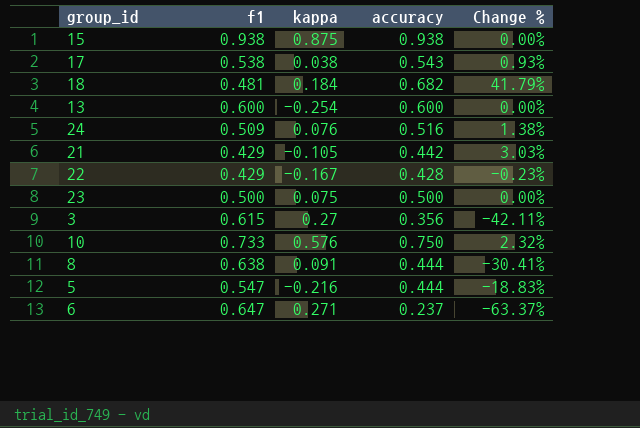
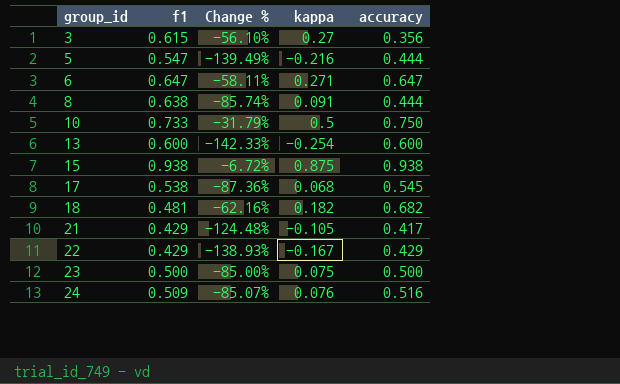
row order: none -> group_id ascending
column Change % | formula: ([accuracy] - [f1]) / [f1] -> ([kappa] - [f1]) / [f1]
column Change % | position: 5 -> 3
6 | accuracy: 0.237 -> 0.647
10 | kappa: 0.576 -> 0.5
17 | kappa: 0.038 -> 0.068
17 | accuracy: 0.543 -> 0.545
18 | kappa: 0.184 -> 0.182
21 | accuracy: 0.442 -> 0.417
22 | accuracy: 0.428 -> 0.429

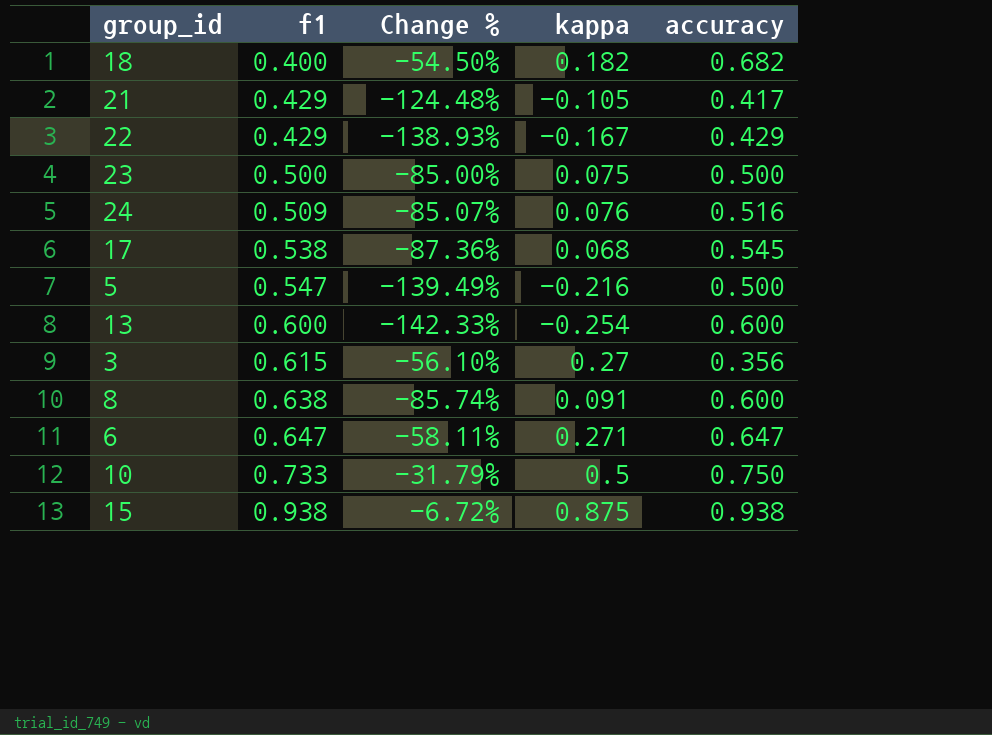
row order: group_id ascending -> f1 ascending
18 | f1: 0.481 -> 0.400
18 | Change %: -62.16% -> -54.50%
5 | accuracy: 0.444 -> 0.500
8 | accuracy: 0.444 -> 0.600

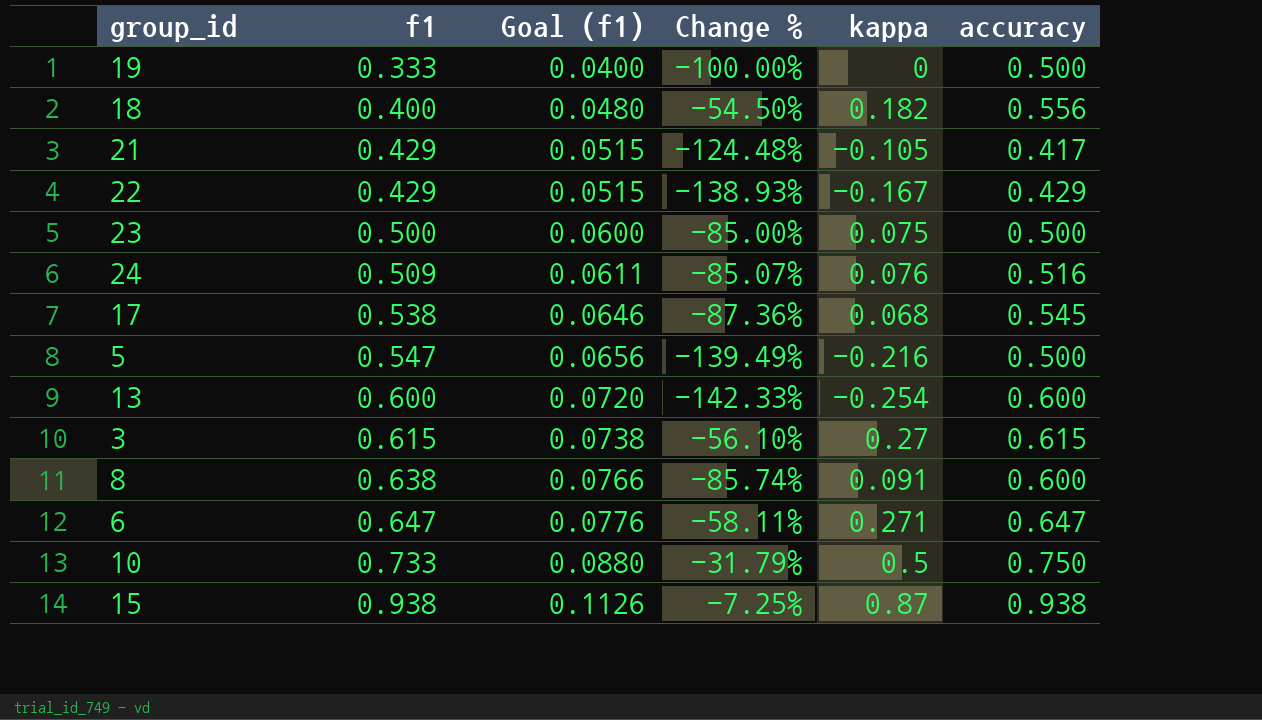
column Goal (f1) | formula: none -> [f1] * 0.12
row 19: none -> 0.333 | 0.0400 | -100.00% | 0 | 0.500
18 | accuracy: 0.682 -> 0.556
3 | accuracy: 0.356 -> 0.615
15 | Change %: -6.72% -> -7.25%
15 | kappa: 0.875 -> 0.87

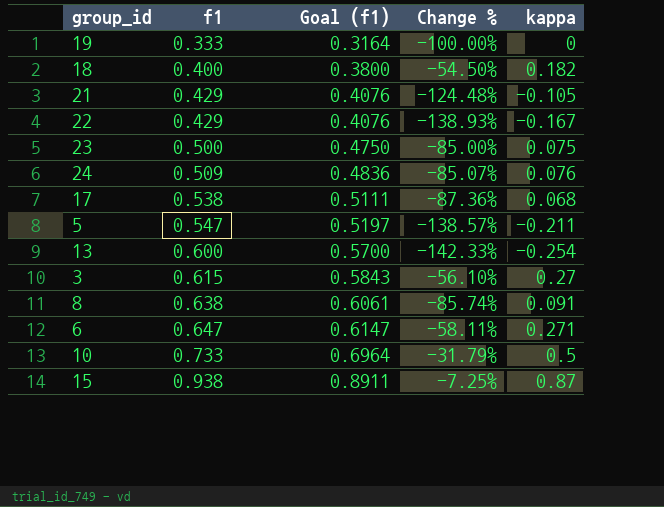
column accuracy | position: 6 -> none
column Goal (f1) | formula: [f1] * 0.12 -> [f1] * 0.95
5 | Change %: -139.49% -> -138.57%
5 | kappa: -0.216 -> -0.211

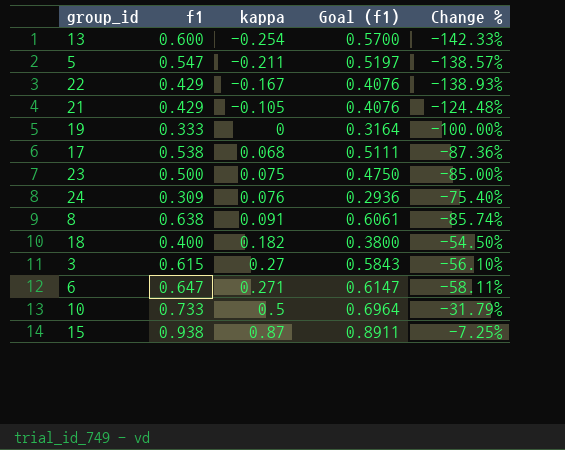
row order: f1 ascending -> kappa ascending
column kappa | position: 5 -> 3
24 | f1: 0.509 -> 0.309
24 | Goal (f1): 0.4836 -> 0.2936
24 | Change %: -85.07% -> -75.40%

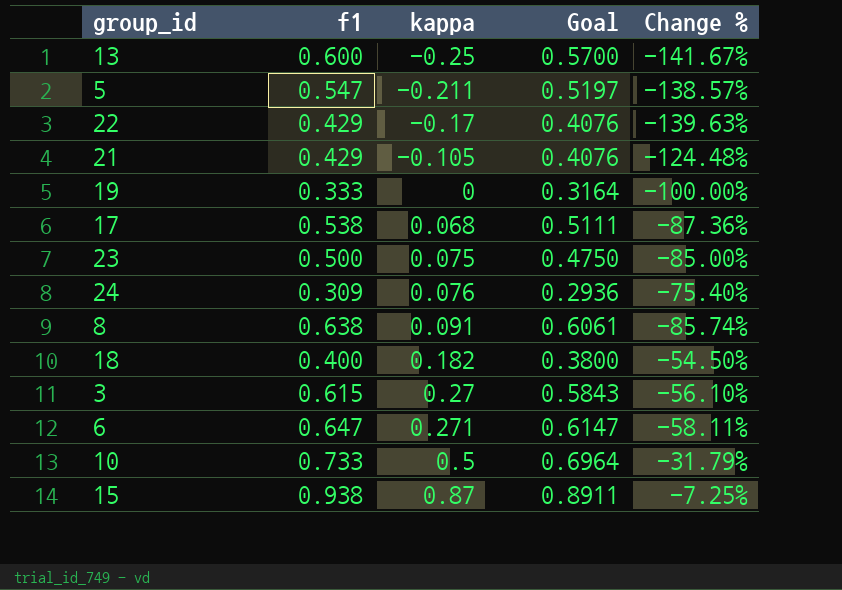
column name: Goal (f1) -> Goal
13 | kappa: -0.254 -> -0.25
13 | Change %: -142.33% -> -141.67%
22 | kappa: -0.167 -> -0.17
22 | Change %: -138.93% -> -139.63%

